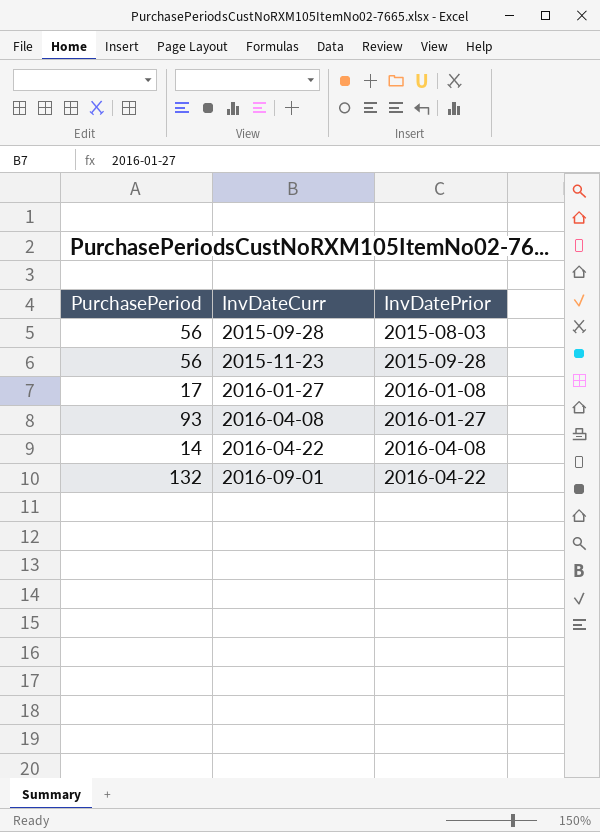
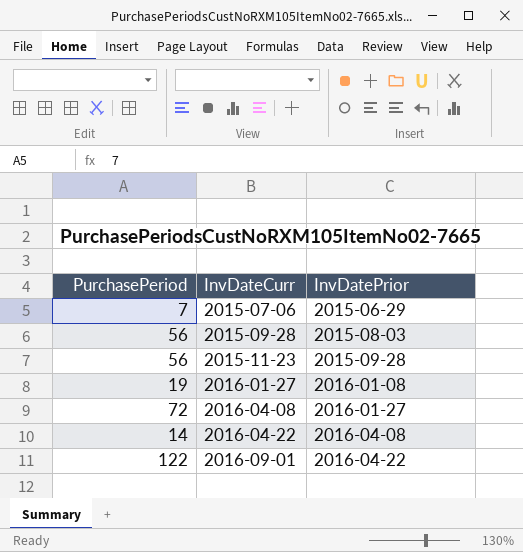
row 2015-07-06: none -> 7 | 2015-06-29
2016-01-27 | PurchasePeriod: 17 -> 19
2016-04-08 | PurchasePeriod: 93 -> 72
2016-09-01 | PurchasePeriod: 132 -> 122

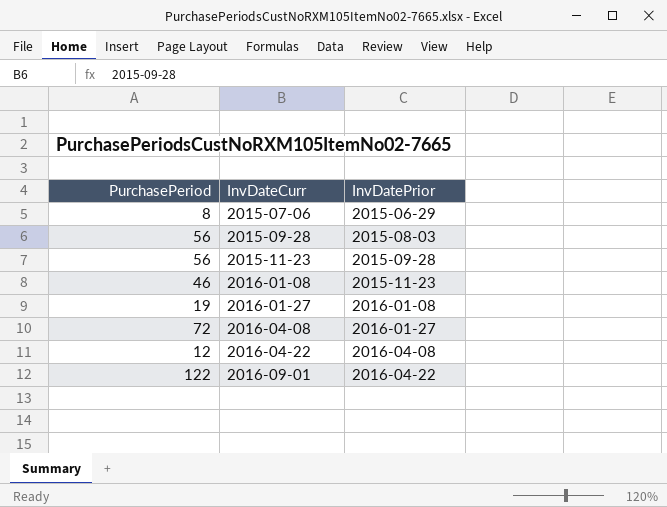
2015-07-06 | PurchasePeriod: 7 -> 8
row 2016-01-08: none -> 46 | 2015-11-23
2016-04-22 | PurchasePeriod: 14 -> 12

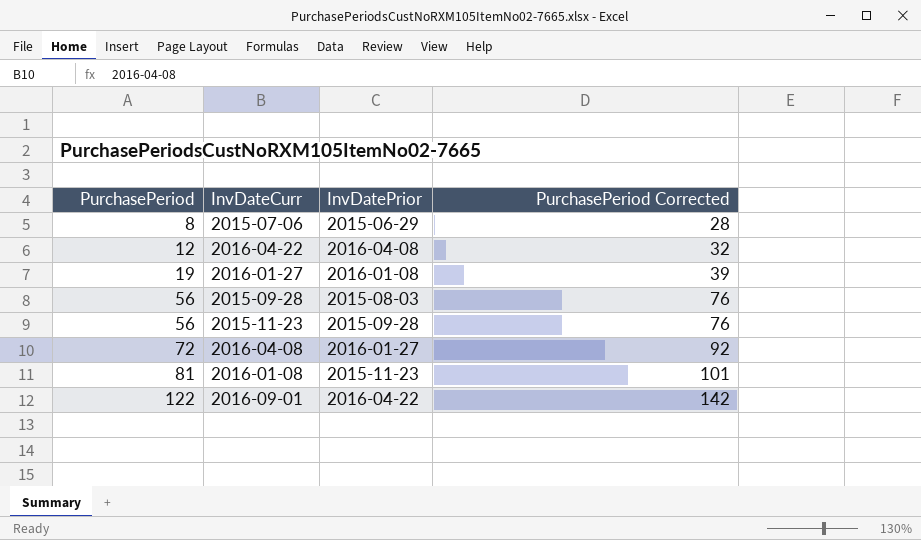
row order: InvDateCurr ascending -> PurchasePeriod ascending
column PurchasePeriod Corrected | formula: none -> [PurchasePeriod] + 20
2016-01-08 | PurchasePeriod: 46 -> 81

